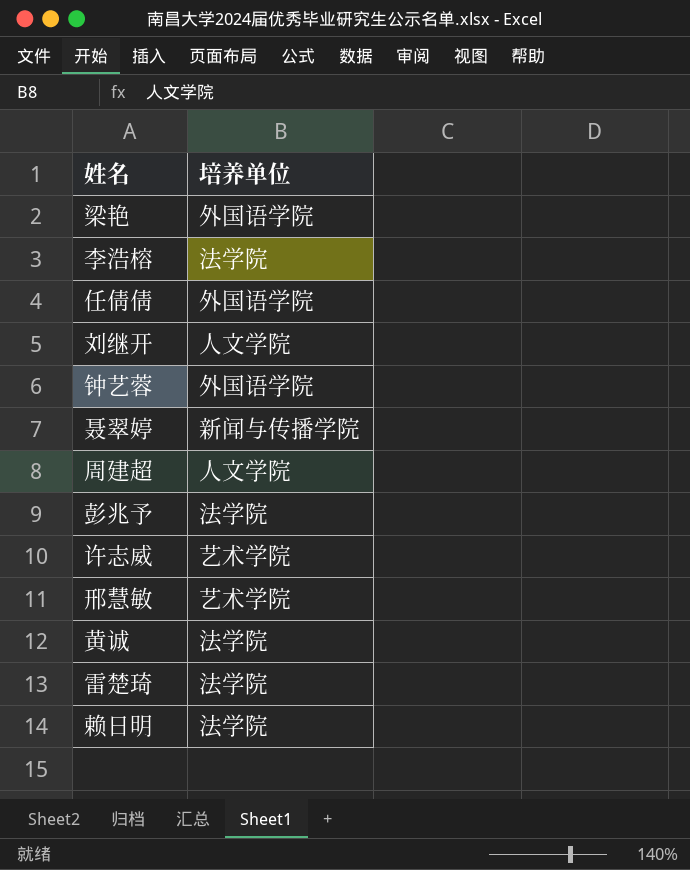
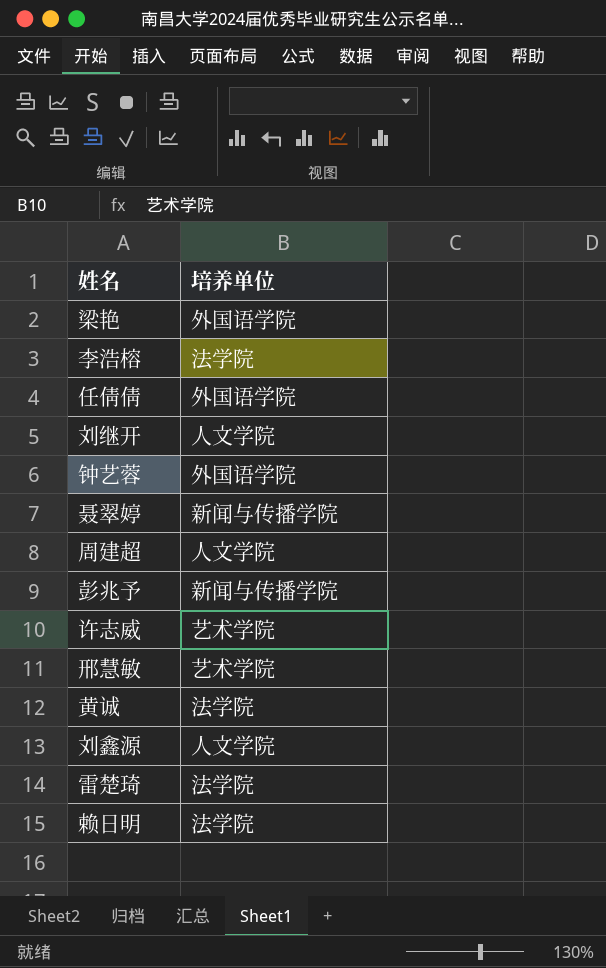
彭兆予 | 培养单位: 法学院 -> 新闻与传播学院
row 刘鑫源: none -> 人文学院

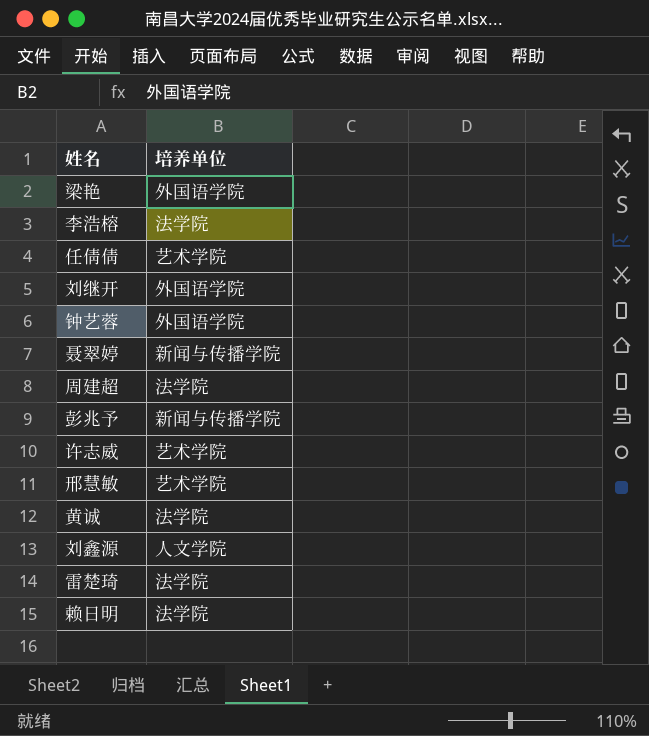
任倩倩 | 培养单位: 外国语学院 -> 艺术学院
刘继开 | 培养单位: 人文学院 -> 外国语学院
周建超 | 培养单位: 人文学院 -> 法学院

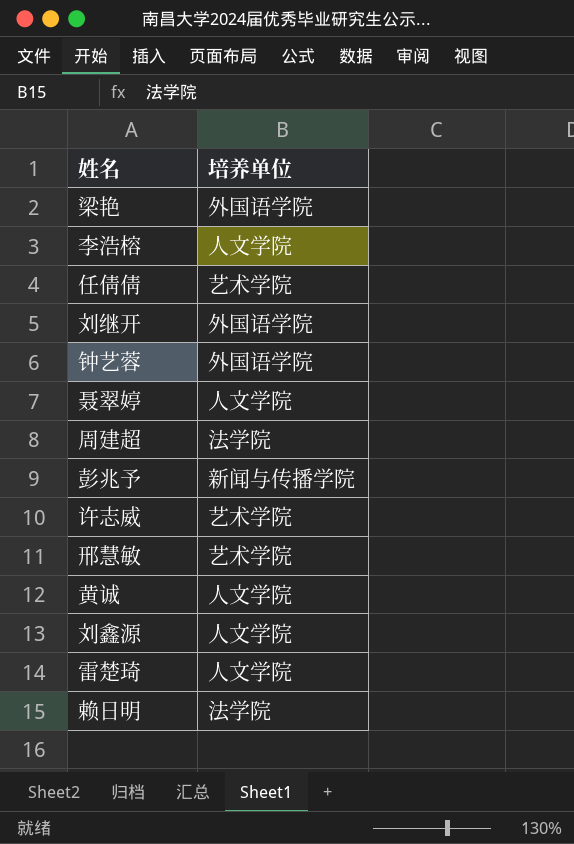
李浩榕 | 培养单位: 法学院 -> 人文学院
聂翠婷 | 培养单位: 新闻与传播学院 -> 人文学院
黄诚 | 培养单位: 法学院 -> 人文学院
雷楚琦 | 培养单位: 法学院 -> 人文学院

